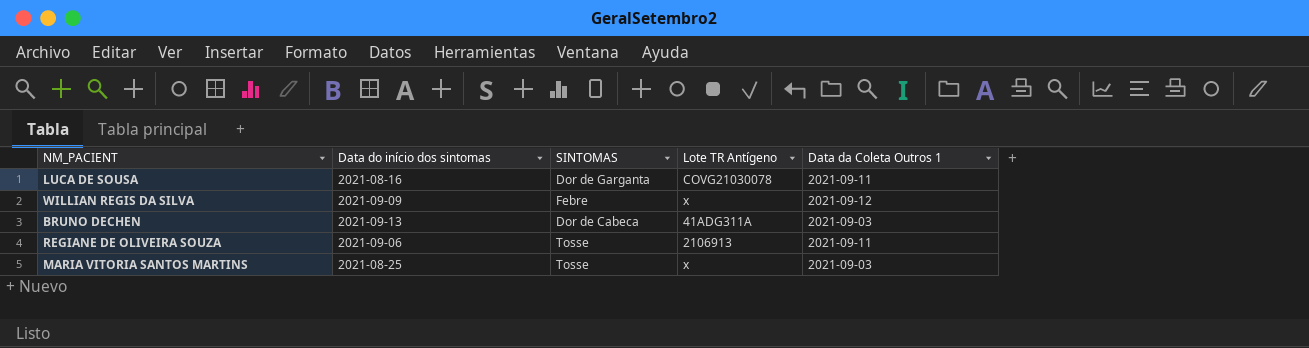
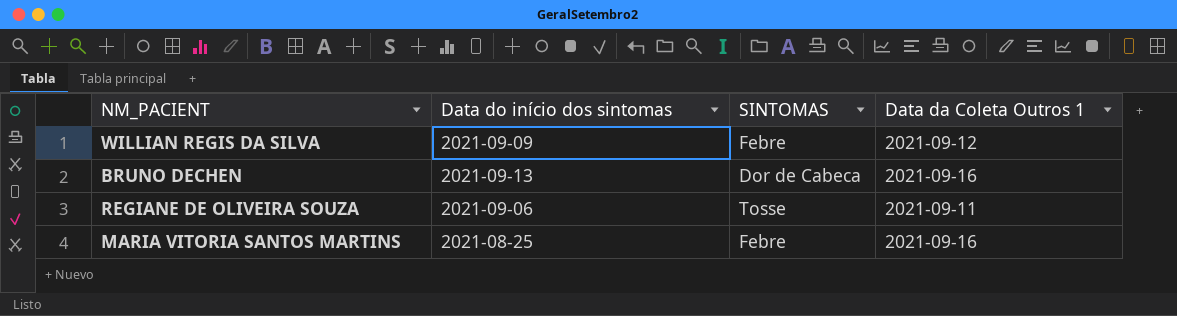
column Lote TR Antígeno | position: 4 -> none
row LUCA DE SOUSA: 2021-08-16 | Dor de Garganta | COVG21030078 | 2021-09-11 -> none
BRUNO DECHEN | Data da Coleta Outros 1: 2021-09-03 -> 2021-09-16
MARIA VITORIA SANTOS MARTINS | SINTOMAS: Tosse -> Febre
MARIA VITORIA SANTOS MARTINS | Data da Coleta Outros 1: 2021-09-03 -> 2021-09-16

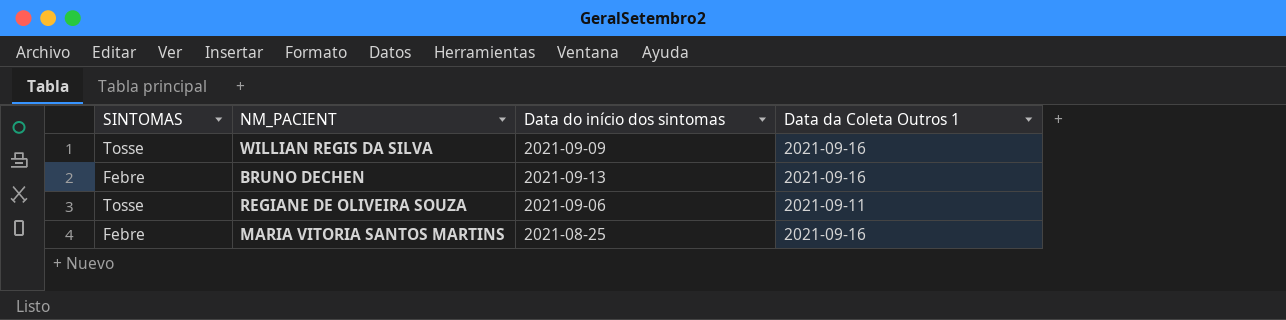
column SINTOMAS | position: 3 -> 1
WILLIAN REGIS DA SILVA | SINTOMAS: Febre -> Tosse
WILLIAN REGIS DA SILVA | Data da Coleta Outros 1: 2021-09-12 -> 2021-09-16
BRUNO DECHEN | SINTOMAS: Dor de Cabeca -> Febre

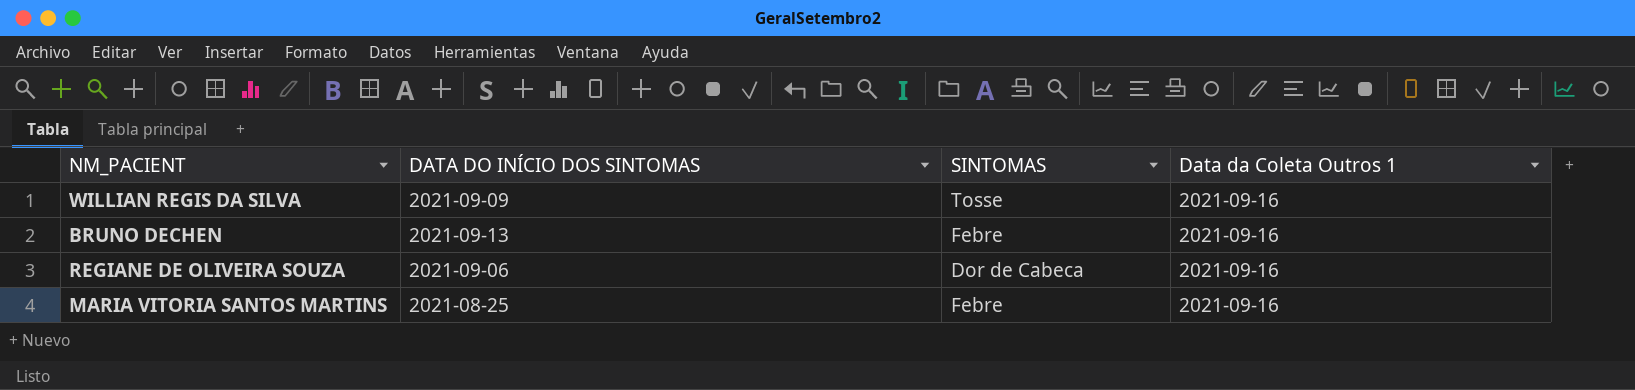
column name: Data do início dos sintomas -> DATA DO INÍCIO DOS SINTOMAS
column SINTOMAS | position: 1 -> 3
REGIANE DE OLIVEIRA SOUZA | SINTOMAS: Tosse -> Dor de Cabeca
REGIANE DE OLIVEIRA SOUZA | Data da Coleta Outros 1: 2021-09-11 -> 2021-09-16

